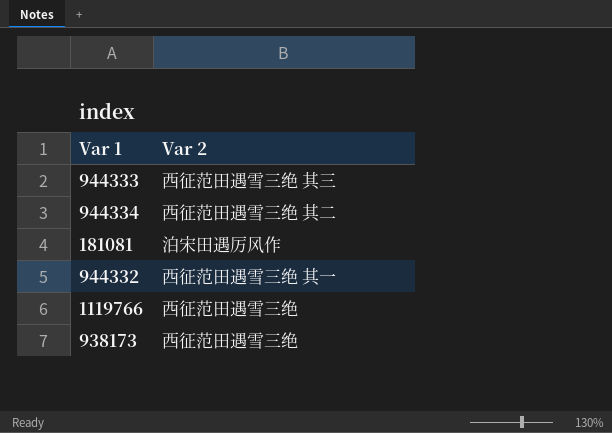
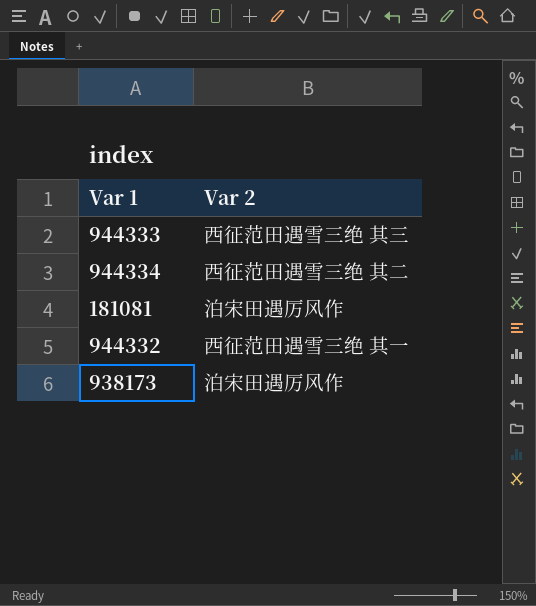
row 1119766: 西征范田遇雪三绝 -> none
938173 | Var 2: 西征范田遇雪三绝 -> 泊宋田遇厉风作

